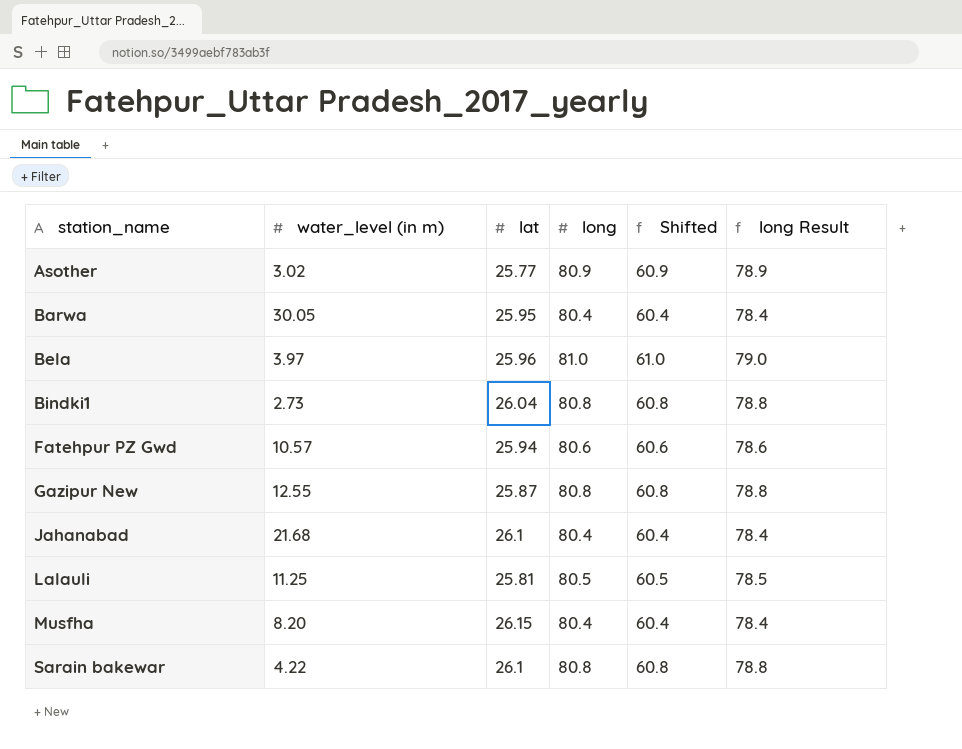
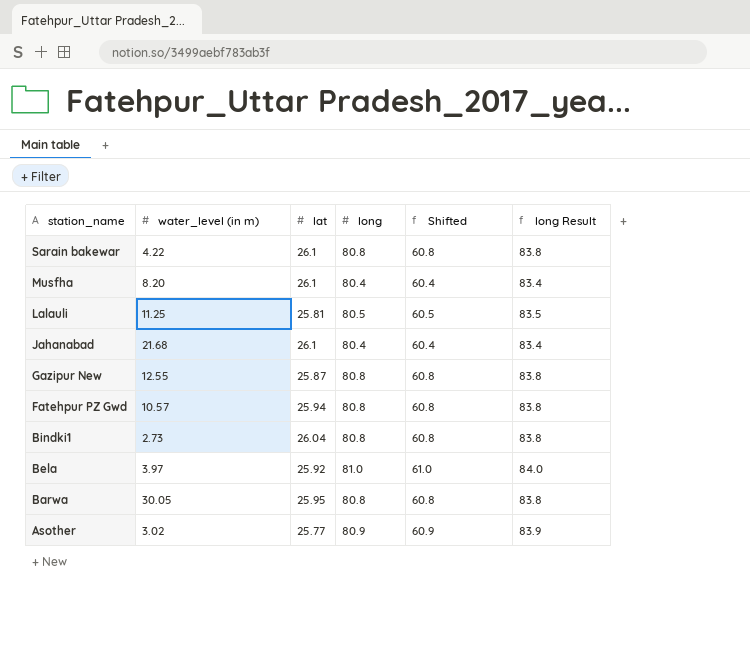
row order: station_name ascending -> station_name descending
column long Result | formula: [long] - 2 -> [long] + 3
Musfha | lat: 26.15 -> 26.1
Fatehpur PZ Gwd | long: 80.6 -> 80.8
Fatehpur PZ Gwd | Shifted: 60.6 -> 60.8
Bela | lat: 25.96 -> 25.92
Barwa | long: 80.4 -> 80.8
Barwa | Shifted: 60.4 -> 60.8

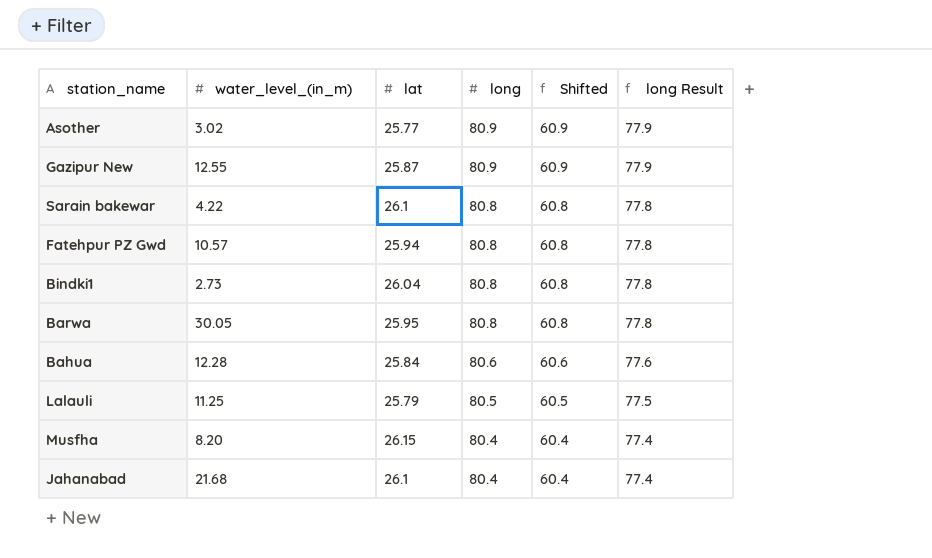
row order: station_name descending -> long descending
column name: water_level (in m) -> water_level_(in_m)
column long Result | formula: [long] + 3 -> [long] - 3
row Bela: 3.97 | 25.92 | 81.0 | 61.0 | 84.0 -> none
Gazipur New | long: 80.8 -> 80.9
Gazipur New | Shifted: 60.8 -> 60.9
row Bahua: none -> 12.28 | 25.84 | 80.6 | 60.6 | 77.6
Lalauli | lat: 25.81 -> 25.79
Musfha | lat: 26.1 -> 26.15

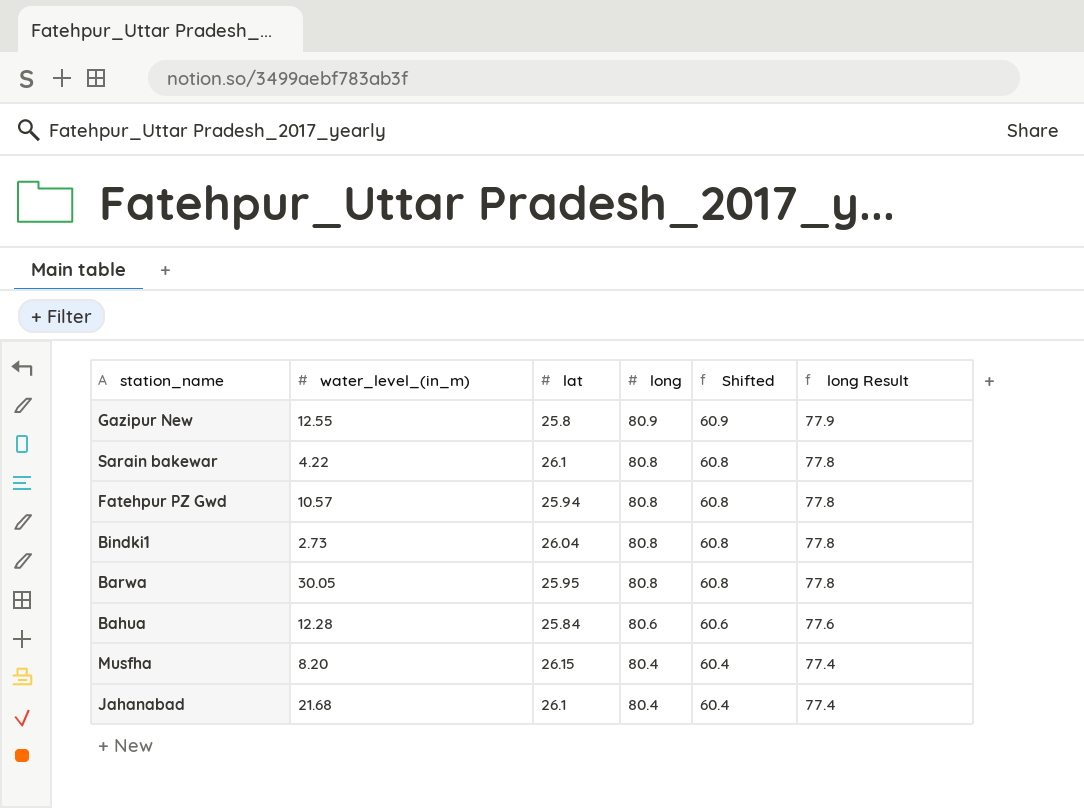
row Asother: 3.02 | 25.77 | 80.9 | 60.9 | 77.9 -> none
row Lalauli: 11.25 | 25.79 | 80.5 | 60.5 | 77.5 -> none
Gazipur New | lat: 25.87 -> 25.8

